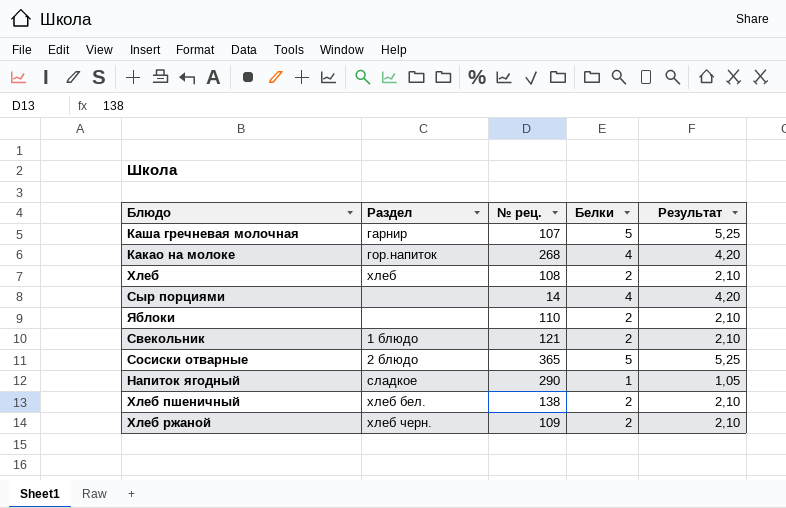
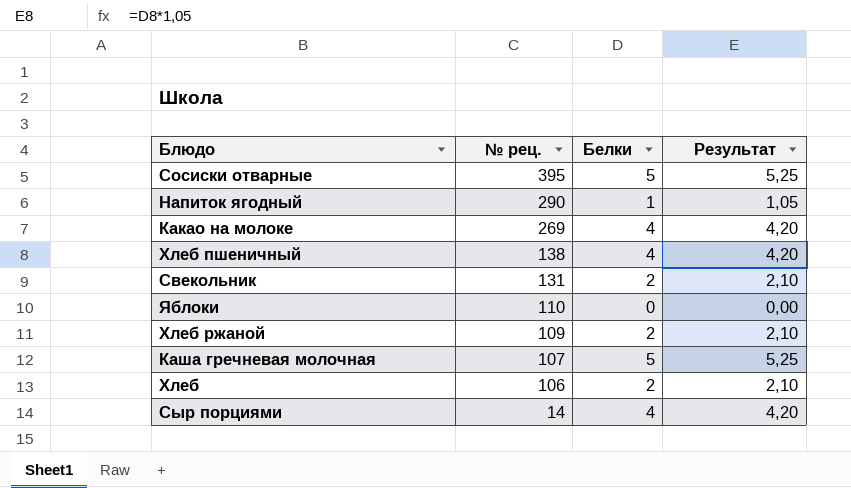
row order: none -> № рец. descending
column Раздел | position: 2 -> none
Сосиски отварные | № рец.: 365 -> 395
Какао на молоке | № рец.: 268 -> 269
Хлеб пшеничный | Белки: 2 -> 4
Хлеб пшеничный | Результат: 2,10 -> 4,20
Свекольник | № рец.: 121 -> 131
Яблоки | Белки: 2 -> 0
Яблоки | Результат: 2,10 -> 0,00
Хлеб | № рец.: 108 -> 106

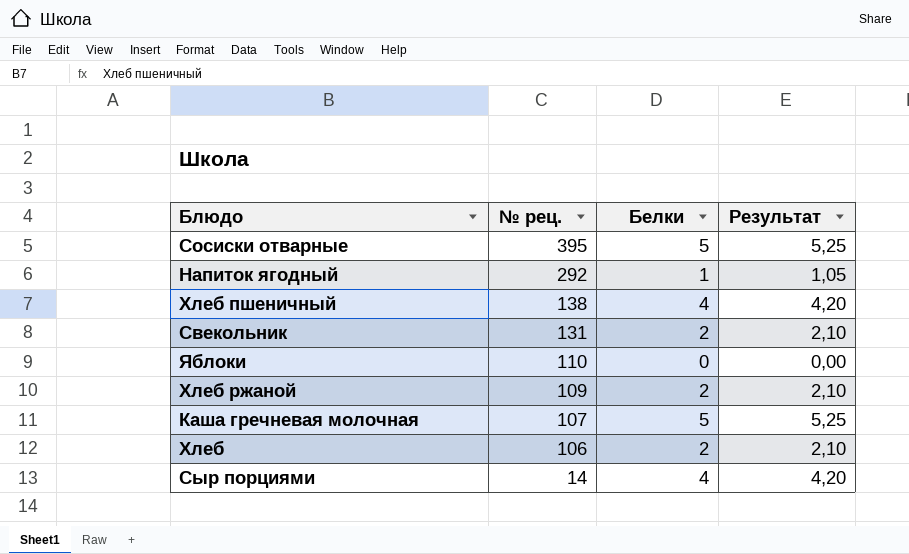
row Какао на молоке: 269 | 4 | 4,20 -> none
Напиток ягодный | № рец.: 290 -> 292

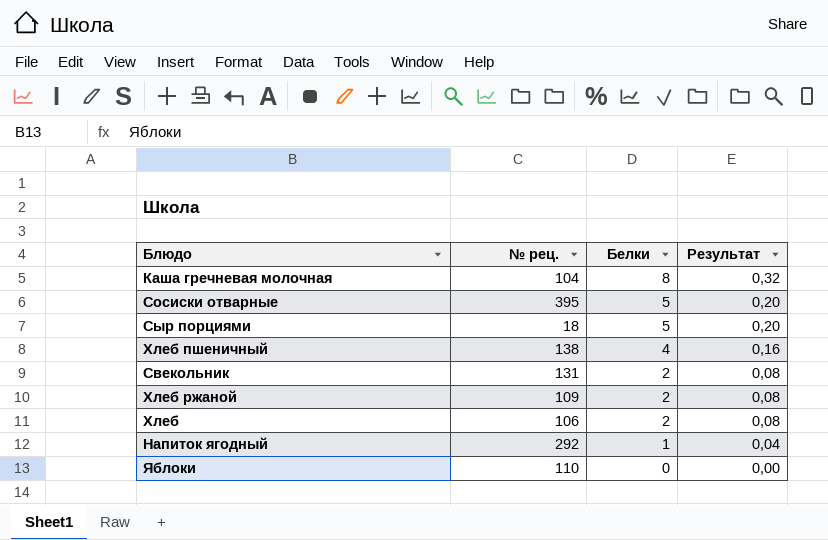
row order: № рец. descending -> Белки descending
column Результат | formula: [Белки] * 1,05 -> [Белки] * 0,04
Каша гречневая молочная | № рец.: 107 -> 104
Каша гречневая молочная | Белки: 5 -> 8
Сыр порциями | № рец.: 14 -> 18
Сыр порциями | Белки: 4 -> 5

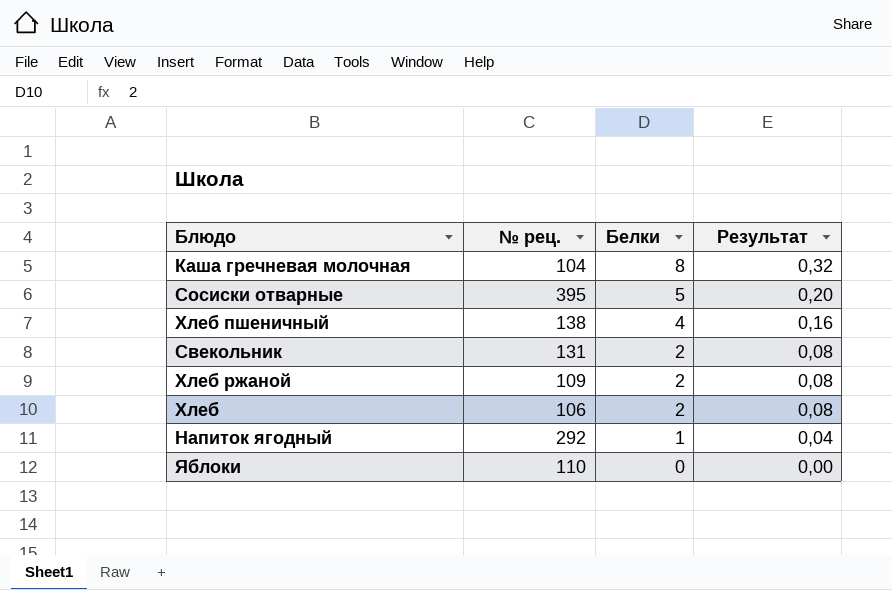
row Сыр порциями: 18 | 5 | 0,20 -> none

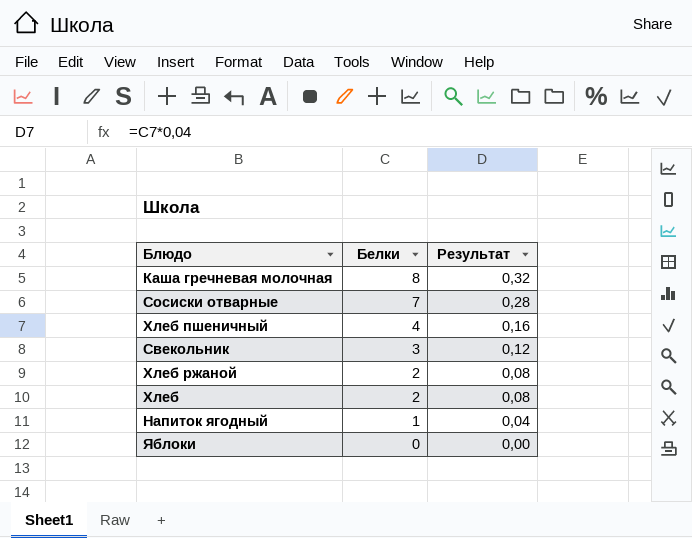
column № рец. | position: 2 -> none
Сосиски отварные | Белки: 5 -> 7
Сосиски отварные | Результат: 0,20 -> 0,28
Свекольник | Белки: 2 -> 3
Свекольник | Результат: 0,08 -> 0,12

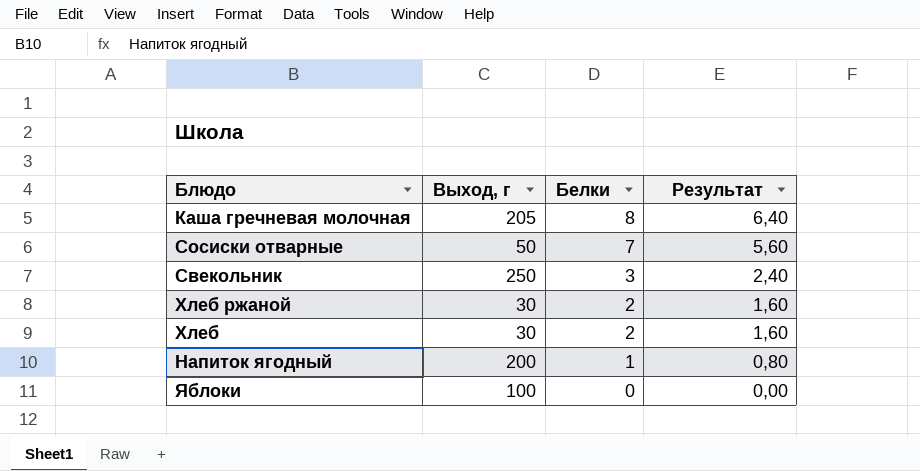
column Выход, г | position: none -> 2
column Результат | formula: [Белки] * 0,04 -> [Белки] * 0,8
row Хлеб пшеничный: 4 | 0,16 -> none

